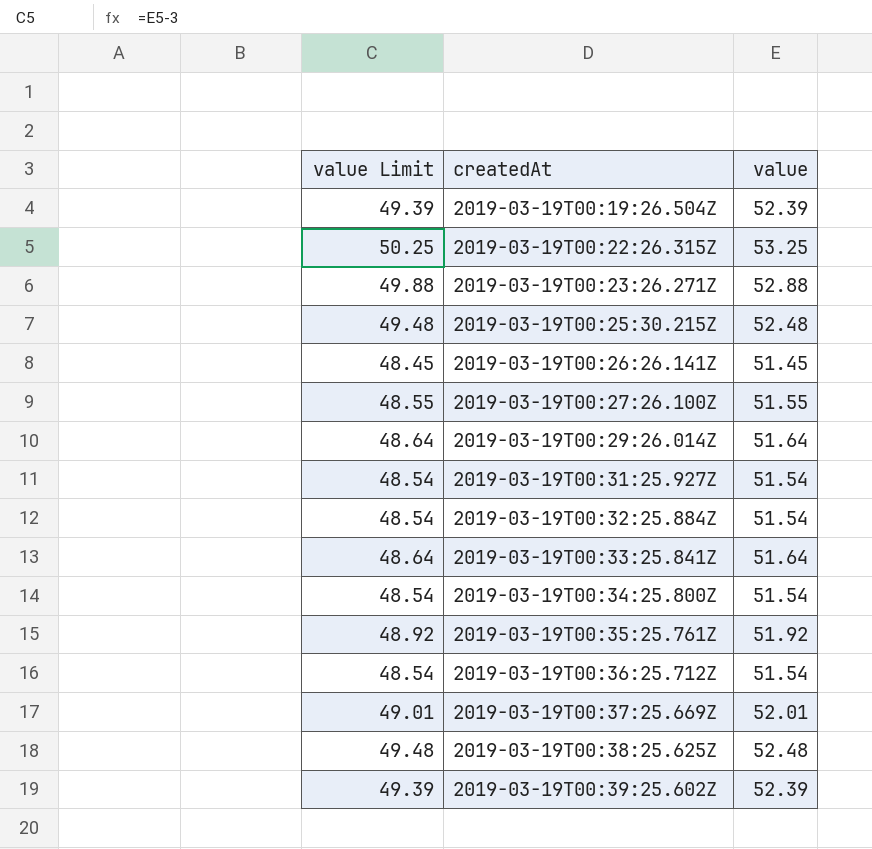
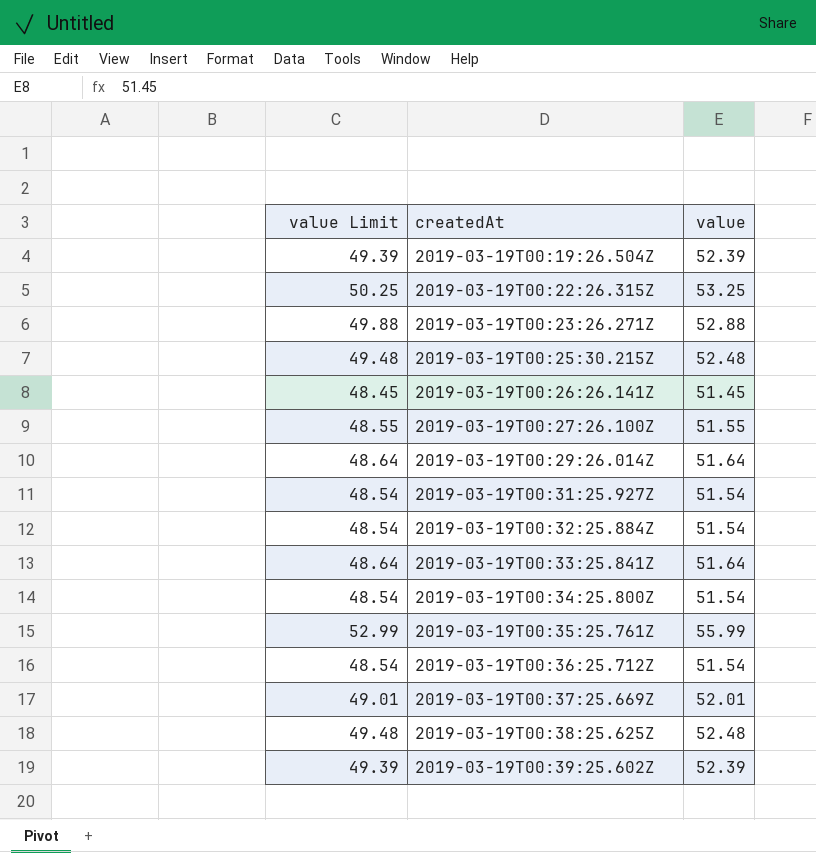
2019-03-19T00:35:25.761Z | value Limit: 48.92 -> 52.99
2019-03-19T00:35:25.761Z | value: 51.92 -> 55.99

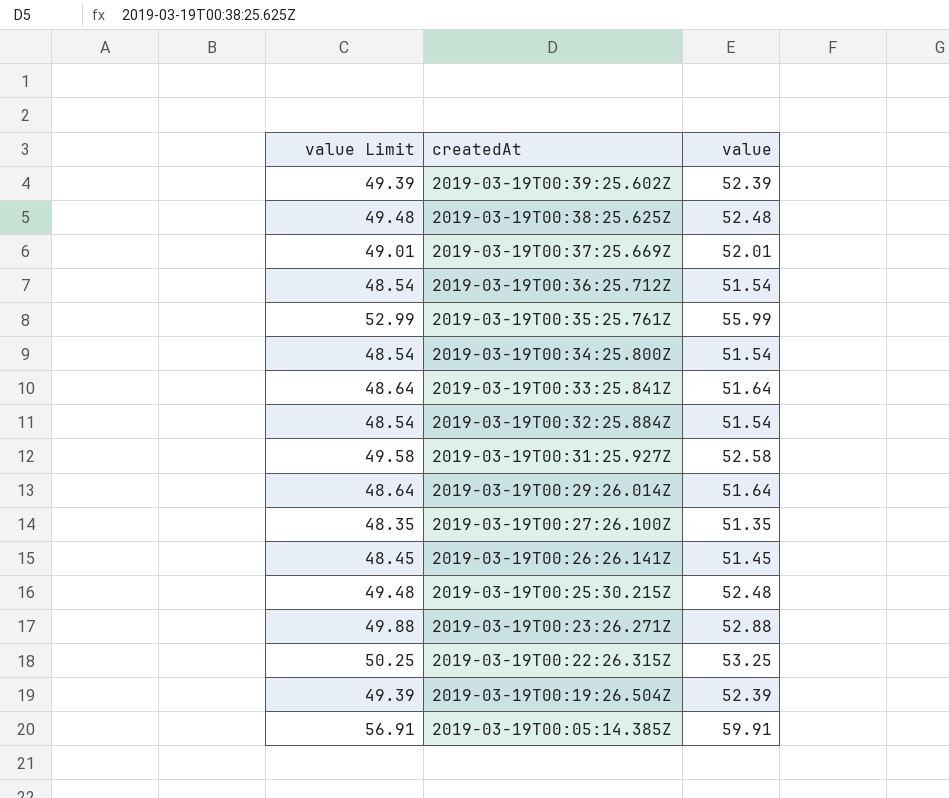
row order: createdAt ascending -> createdAt descending
2019-03-19T00:31:25.927Z | value Limit: 48.54 -> 49.58
2019-03-19T00:31:25.927Z | value: 51.54 -> 52.58
2019-03-19T00:27:26.100Z | value Limit: 48.55 -> 48.35
2019-03-19T00:27:26.100Z | value: 51.55 -> 51.35
row 2019-03-19T00:05:14.385Z: none -> 56.91 | 59.91

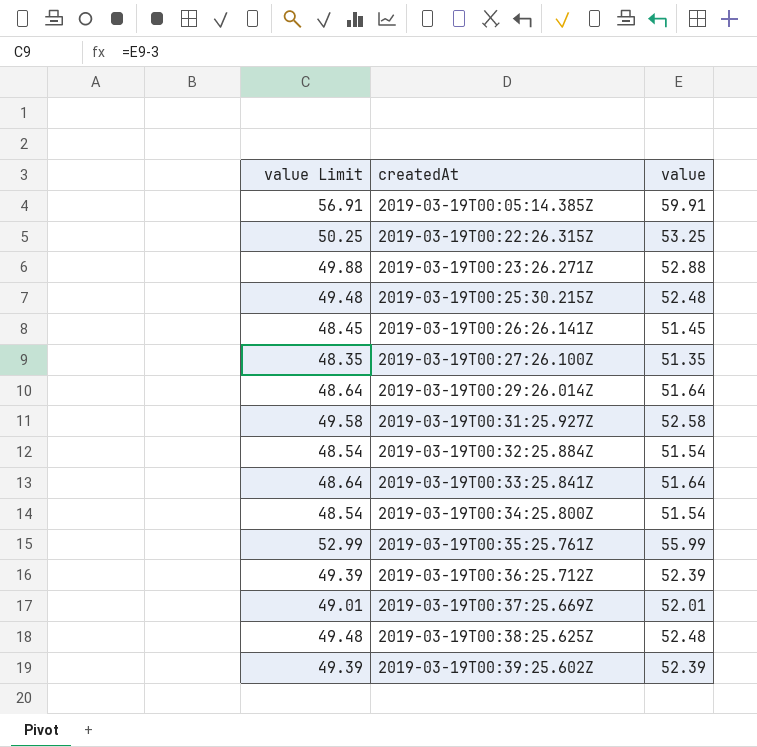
row order: createdAt descending -> createdAt ascending
row 2019-03-19T00:19:26.504Z: 49.39 | 52.39 -> none
2019-03-19T00:36:25.712Z | value Limit: 48.54 -> 49.39
2019-03-19T00:36:25.712Z | value: 51.54 -> 52.39

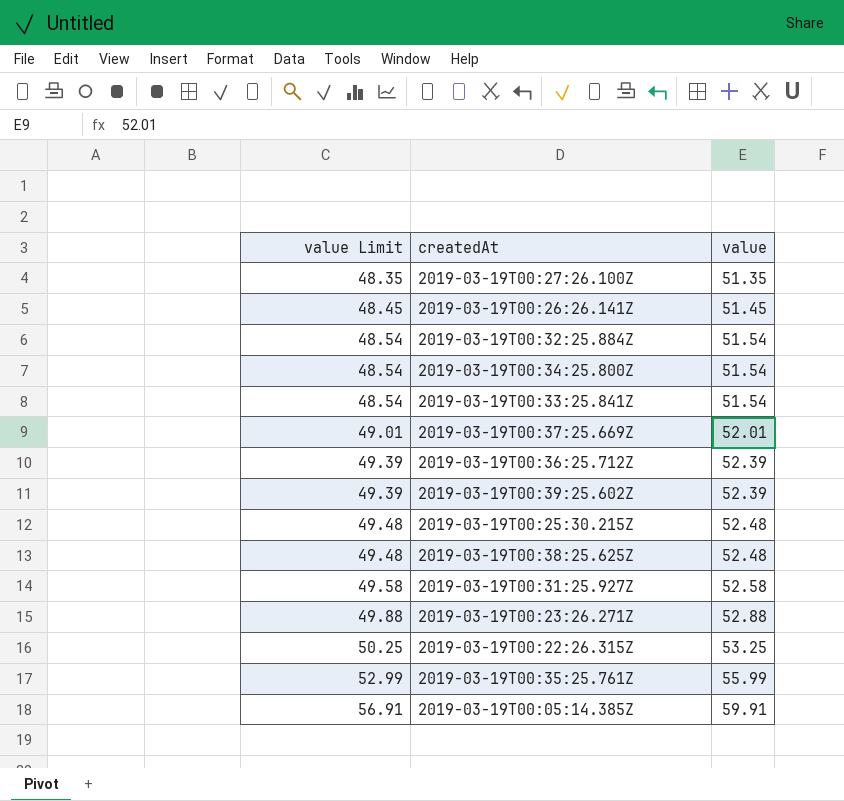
row order: createdAt ascending -> value Limit ascending
row 2019-03-19T00:29:26.014Z: 48.64 | 51.64 -> none
2019-03-19T00:33:25.841Z | value Limit: 48.64 -> 48.54
2019-03-19T00:33:25.841Z | value: 51.64 -> 51.54

